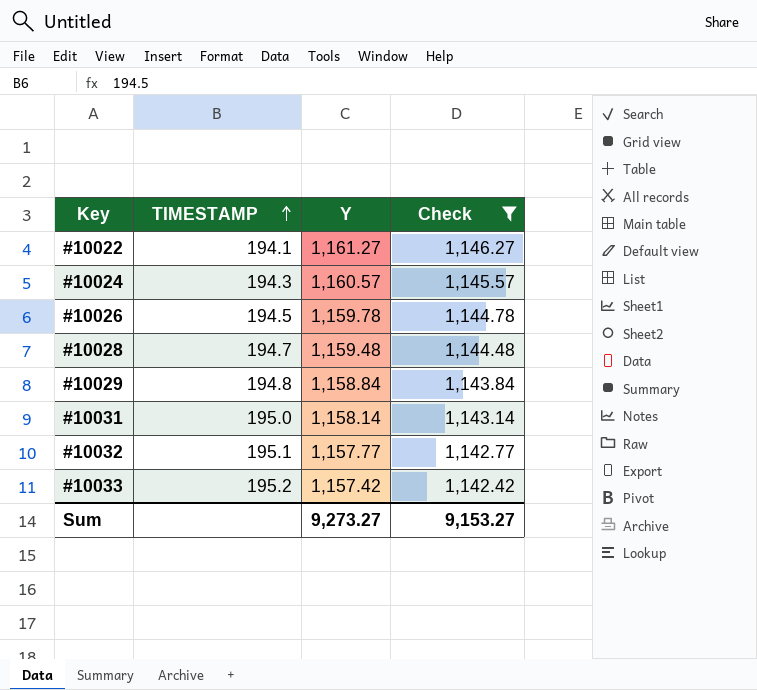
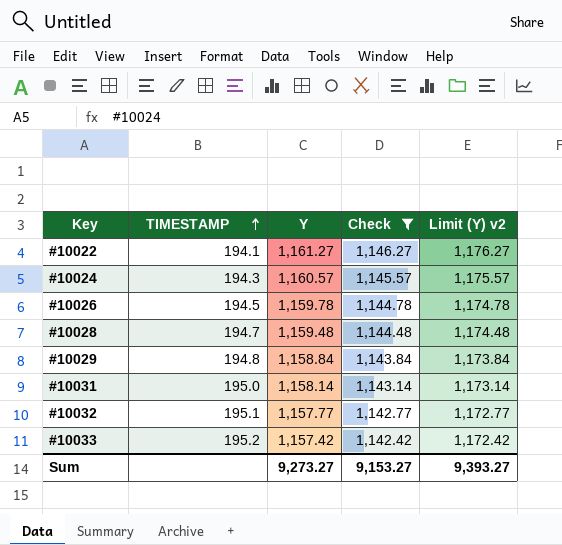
column Limit (Y) v2 | formula: none -> [Y] + 15

